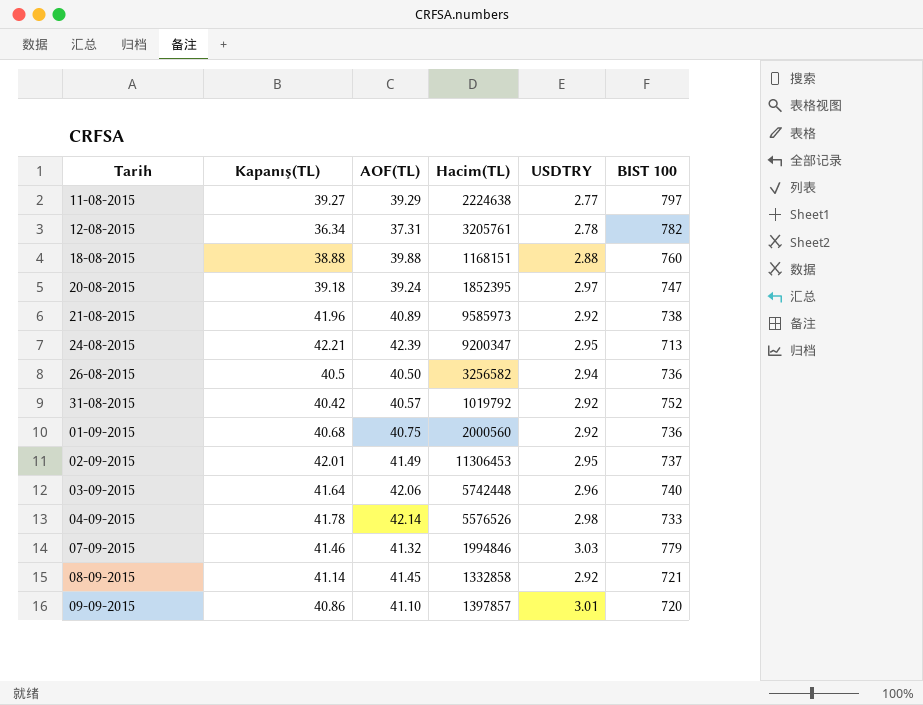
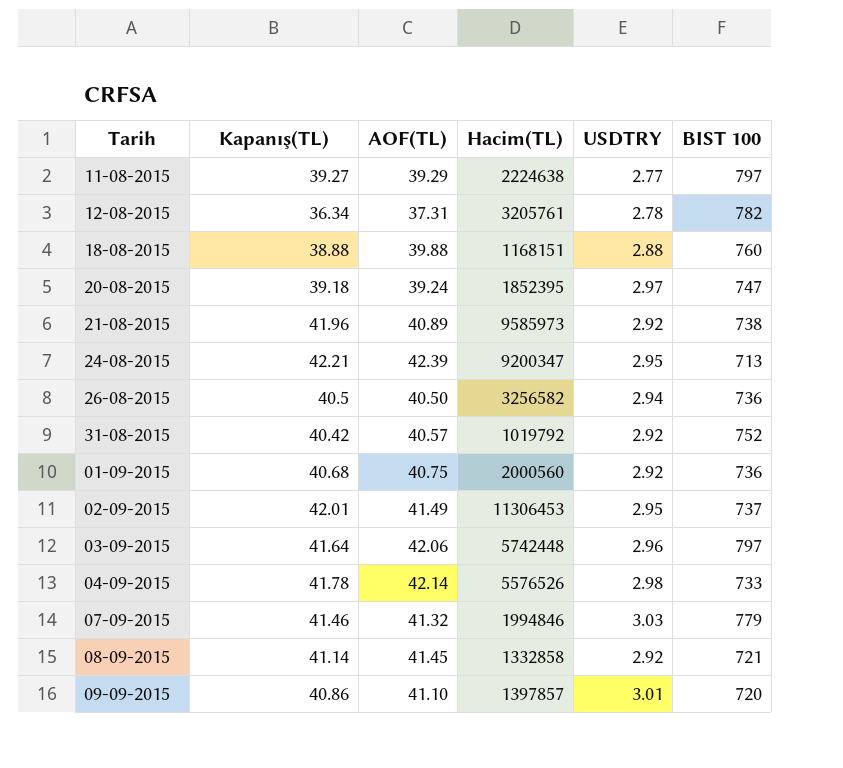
03-09-2015 | BIST 100: 740 -> 797

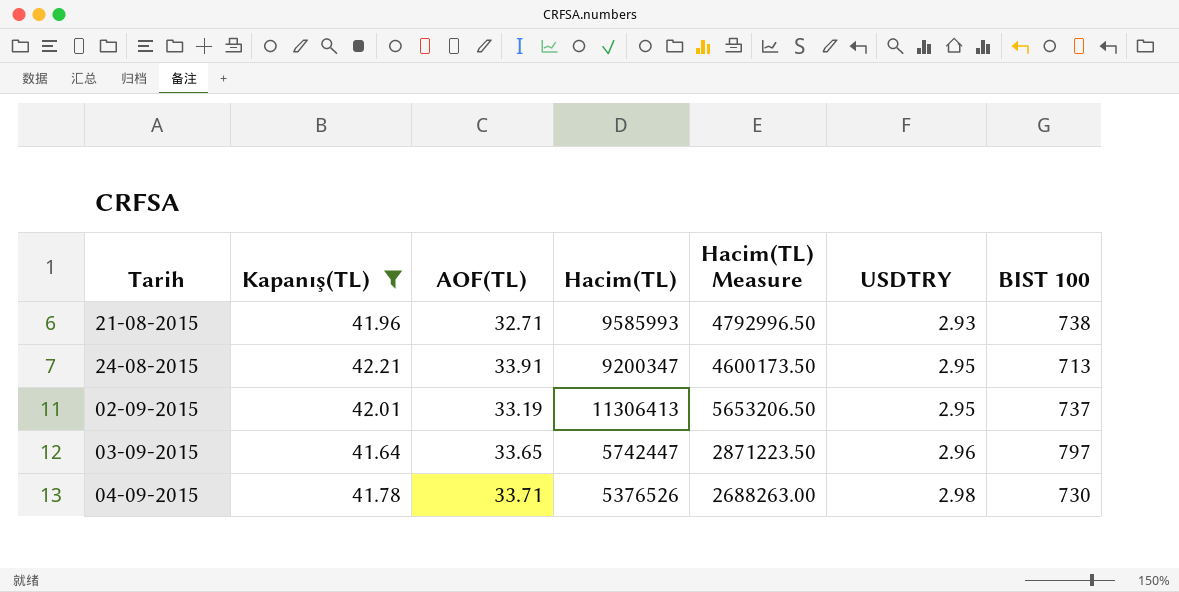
filter: none -> Kapanış(TL) >= 41.64
column Hacim(TL) Measure | formula: none -> [Hacim(TL)] * 0.5
21-08-2015 | AOF(TL): 40.89 -> 32.71
21-08-2015 | Hacim(TL): 9585973 -> 9585993
21-08-2015 | USDTRY: 2.92 -> 2.93
24-08-2015 | AOF(TL): 42.39 -> 33.91
02-09-2015 | AOF(TL): 41.49 -> 33.19
02-09-2015 | Hacim(TL): 11306453 -> 11306413
03-09-2015 | AOF(TL): 42.06 -> 33.65
03-09-2015 | Hacim(TL): 5742448 -> 5742447
04-09-2015 | AOF(TL): 42.14 -> 33.71
04-09-2015 | Hacim(TL): 5576526 -> 5376526
04-09-2015 | BIST 100: 733 -> 730

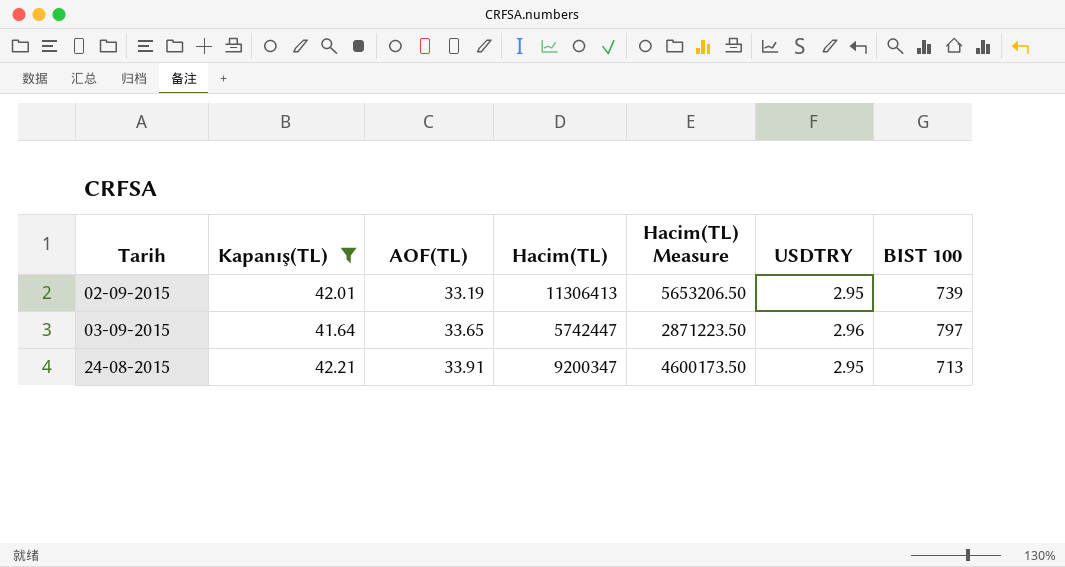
row order: Tarih ascending -> AOF(TL) ascending
row 21-08-2015: 41.96 | 32.71 | 9585993 | 4792996.50 | 2.93 | 738 -> none
row 04-09-2015: 41.78 | 33.71 | 5376526 | 2688263.00 | 2.98 | 730 -> none
02-09-2015 | BIST 100: 737 -> 739

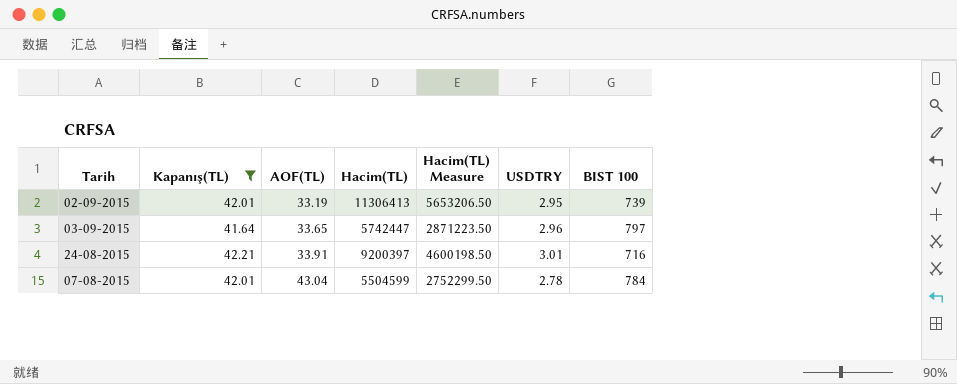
24-08-2015 | Hacim(TL): 9200347 -> 9200397
24-08-2015 | Hacim(TL) Measure: 4600173.50 -> 4600198.50
24-08-2015 | USDTRY: 2.95 -> 3.01
24-08-2015 | BIST 100: 713 -> 716
row 07-08-2015: none -> 42.01 | 43.04 | 5504599 | 2752299.50 | 2.78 | 784

